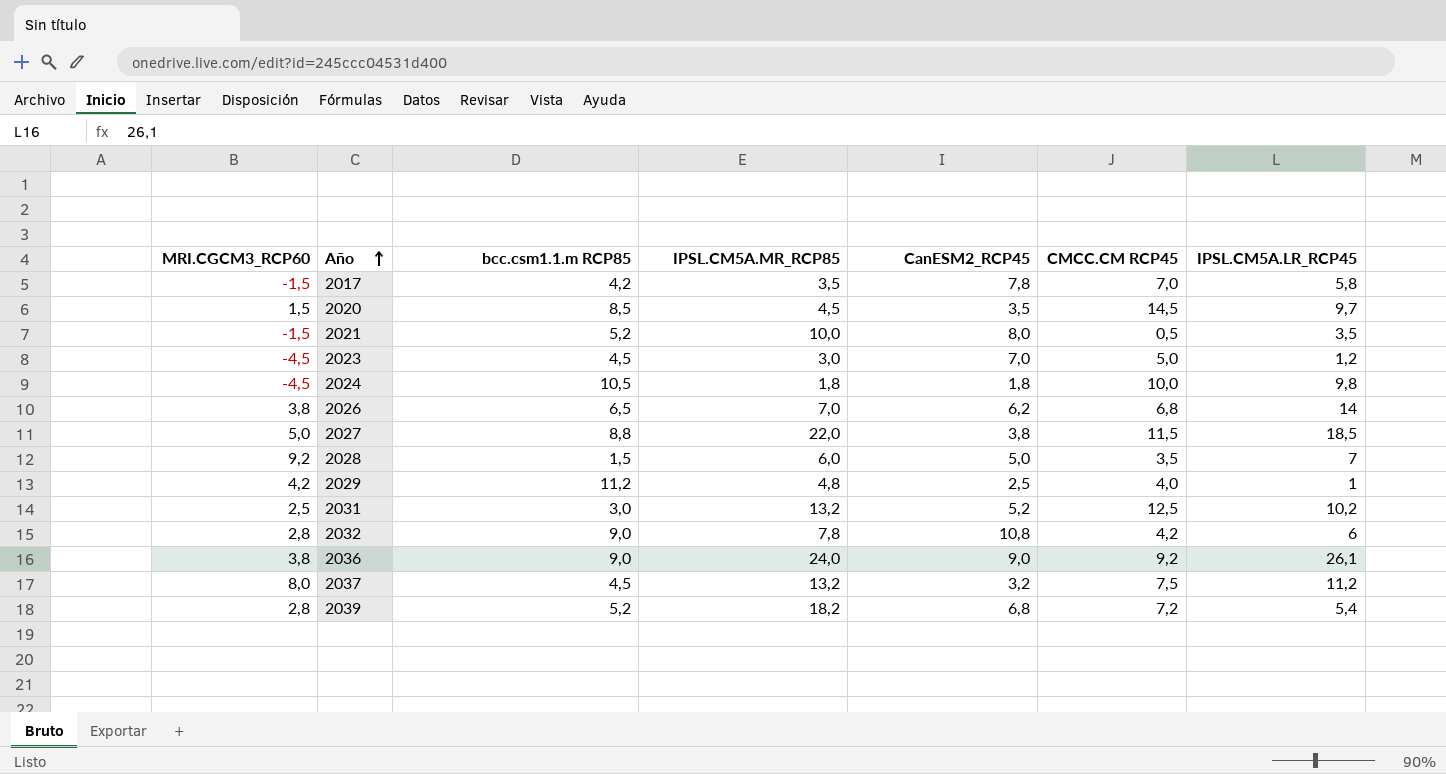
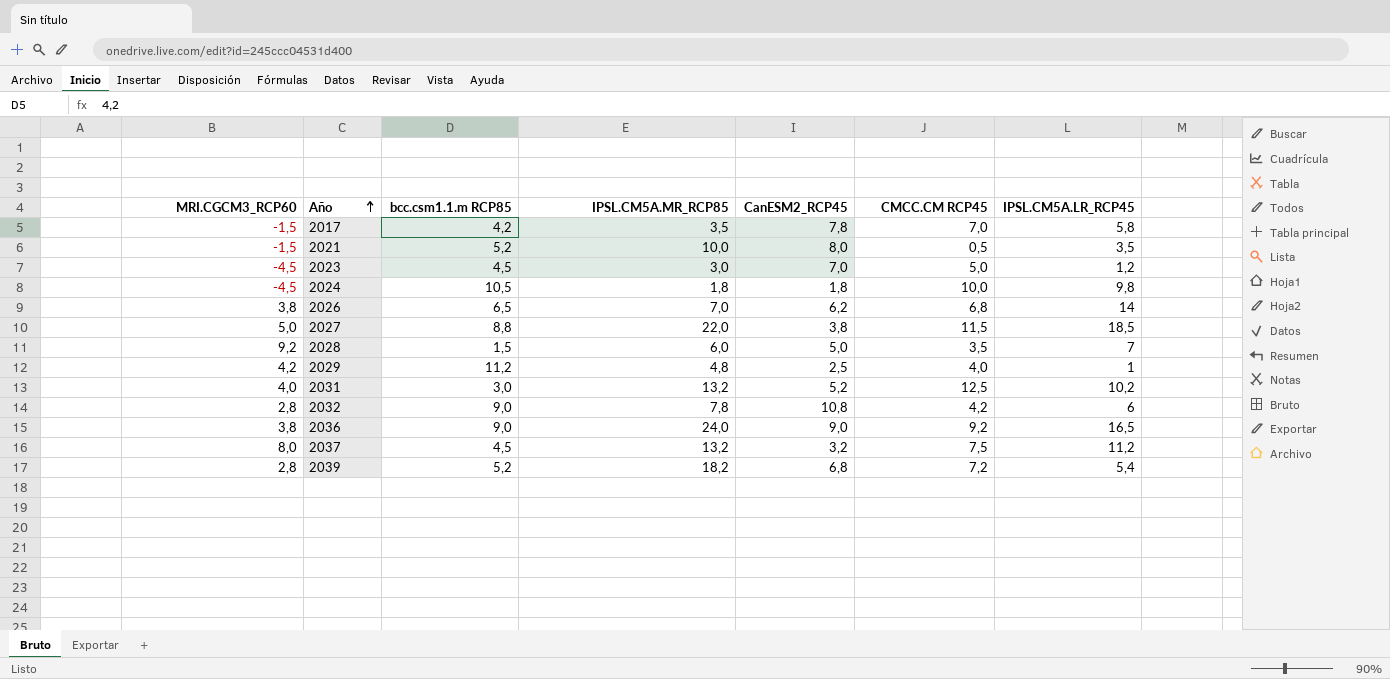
row 2020: 1,5 | 8,5 | 4,5 | 3,5 | 14,5 | 9,7 -> none
2031 | MRI.CGCM3_RCP60: 2,5 -> 4,0
2036 | IPSL.CM5A.LR_RCP45: 26,1 -> 16,5

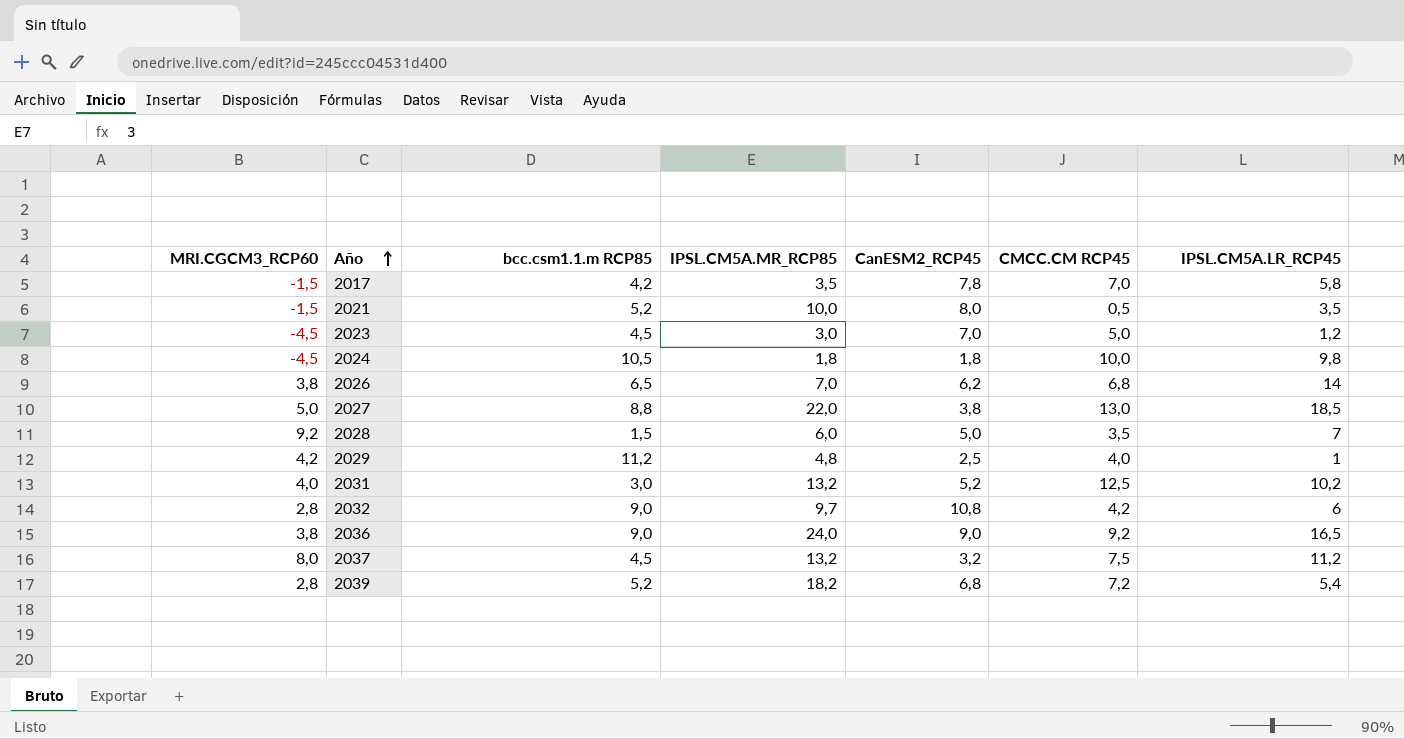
2027 | CMCC.CM RCP45: 11,5 -> 13,0
2032 | IPSL.CM5A.MR_RCP85: 7,8 -> 9,7

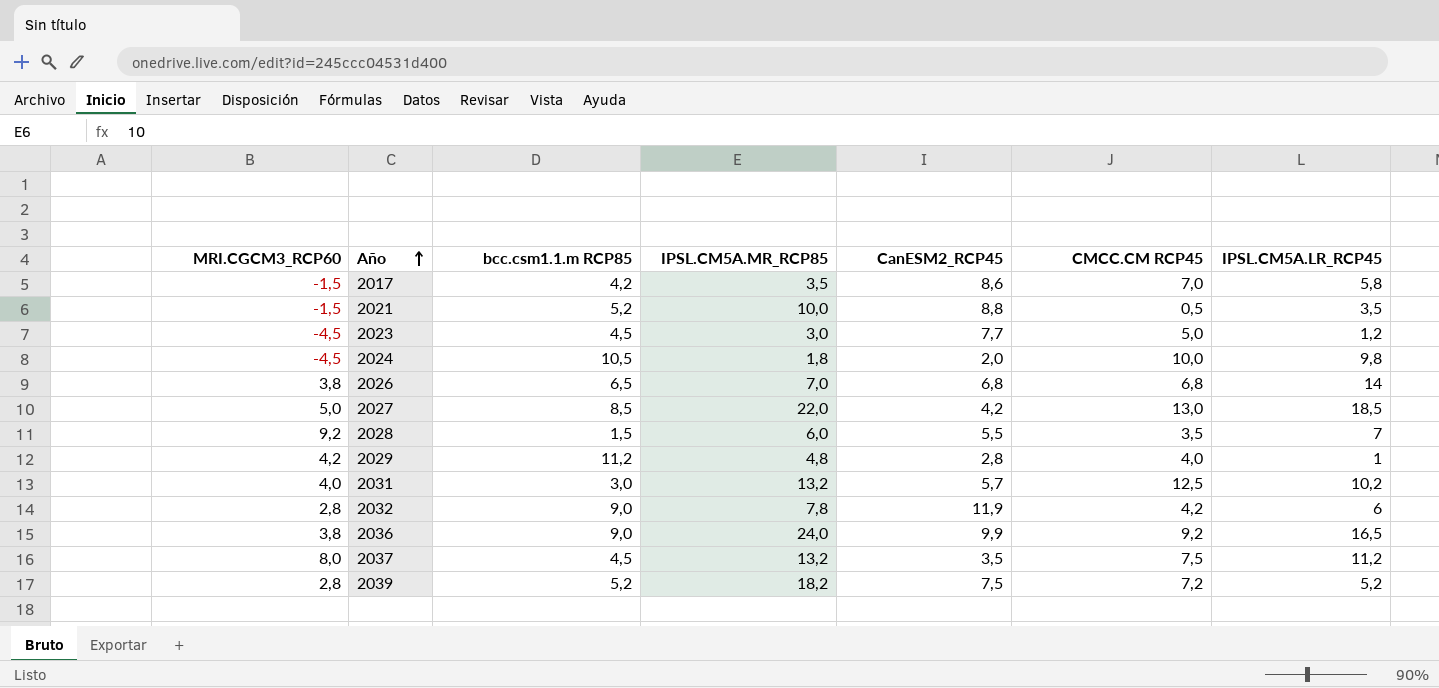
2017 | CanESM2_RCP45: 7,8 -> 8,6
2021 | CanESM2_RCP45: 8,0 -> 8,8
2023 | CanESM2_RCP45: 7,0 -> 7,7
2024 | CanESM2_RCP45: 1,8 -> 2,0
2026 | CanESM2_RCP45: 6,2 -> 6,8
2027 | bcc.csm1.1.m RCP85: 8,8 -> 8,5
2027 | CanESM2_RCP45: 3,8 -> 4,2
2028 | CanESM2_RCP45: 5,0 -> 5,5
2029 | CanESM2_RCP45: 2,5 -> 2,8
2031 | CanESM2_RCP45: 5,2 -> 5,7
2032 | IPSL.CM5A.MR_RCP85: 9,7 -> 7,8
2032 | CanESM2_RCP45: 10,8 -> 11,9
2036 | CanESM2_RCP45: 9,0 -> 9,9
2037 | CanESM2_RCP45: 3,2 -> 3,5
2039 | CanESM2_RCP45: 6,8 -> 7,5
2039 | IPSL.CM5A.LR_RCP45: 5,4 -> 5,2

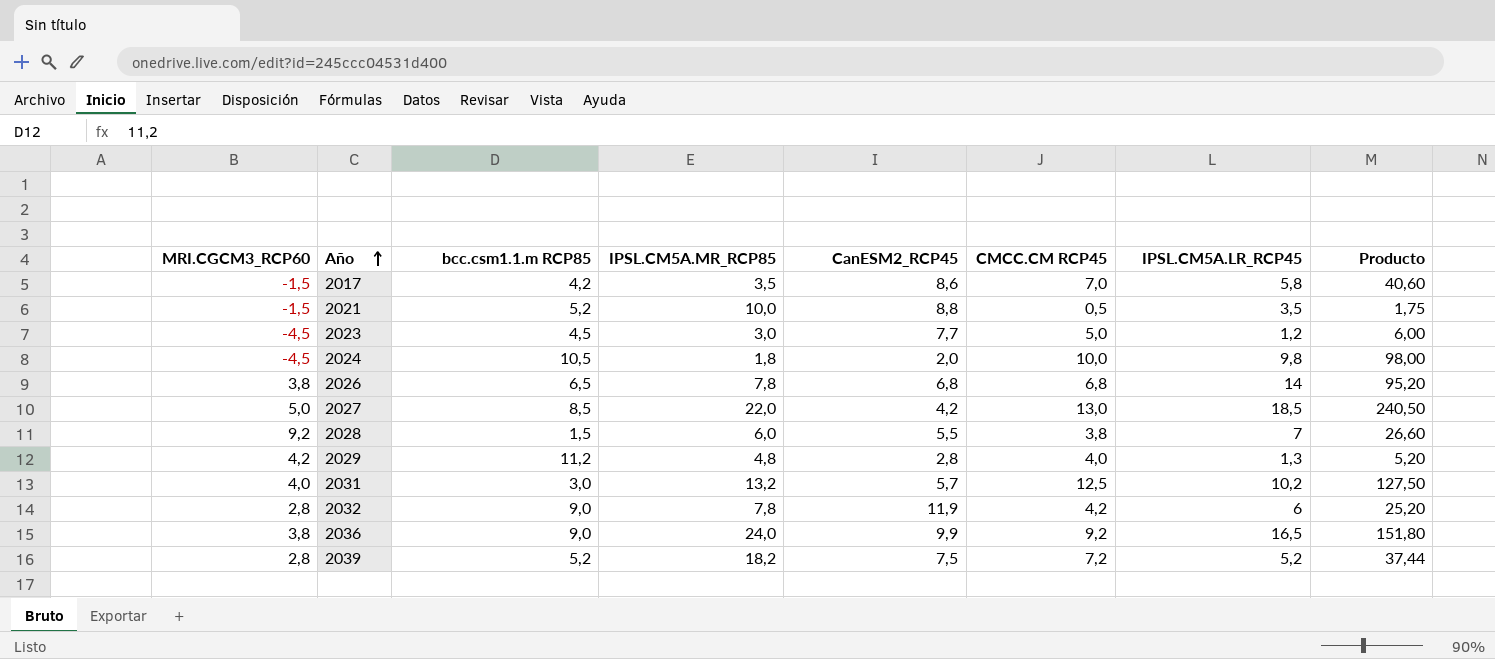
column Producto | formula: none -> [CMCC.CM RCP45] * [IPSL.CM5A.LR_RCP45]
row 2037: 8,0 | 4,5 | 13,2 | 3,5 | 7,5 | 11,2 -> none
2026 | IPSL.CM5A.MR_RCP85: 7,0 -> 7,8
2028 | CMCC.CM RCP45: 3,5 -> 3,8
2029 | IPSL.CM5A.LR_RCP45: 1 -> 1,3

